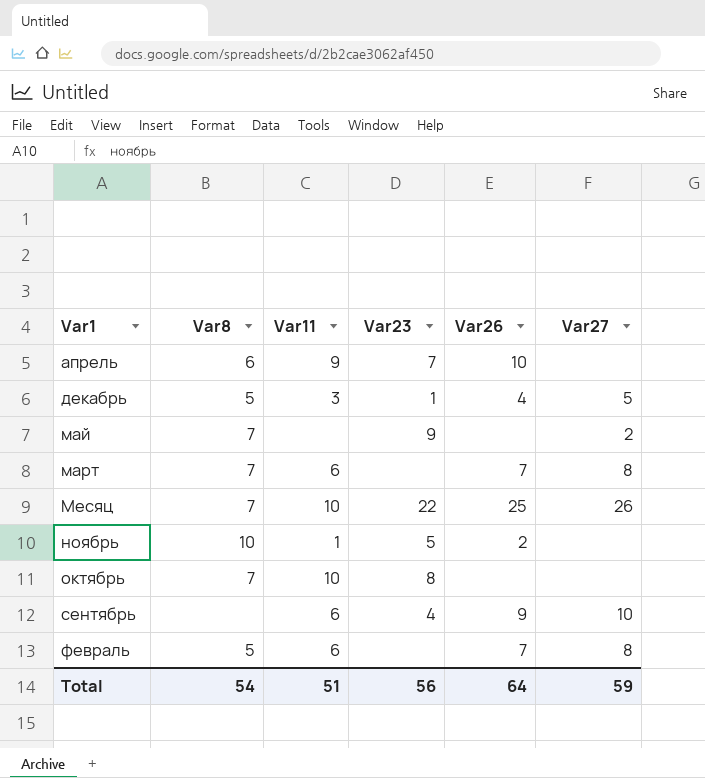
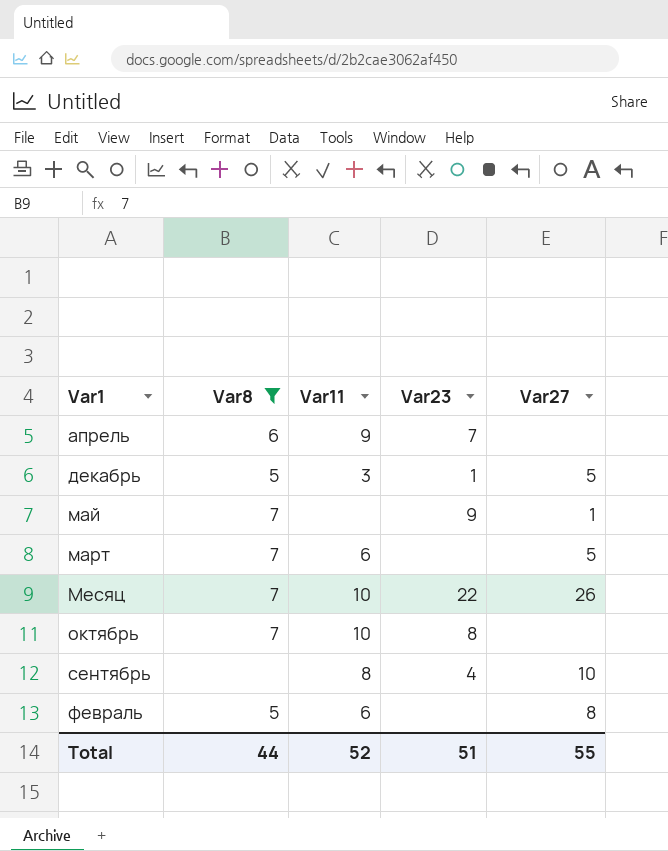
filter: none -> Var8 != 10
column Var26 | position: 5 -> none
май | Var27: 2 -> 1
март | Var27: 8 -> 5
сентябрь | Var11: 6 -> 8
Total | Var8: 54 -> 44
Total | Var11: 51 -> 52
Total | Var23: 56 -> 51
Total | Var27: 59 -> 55

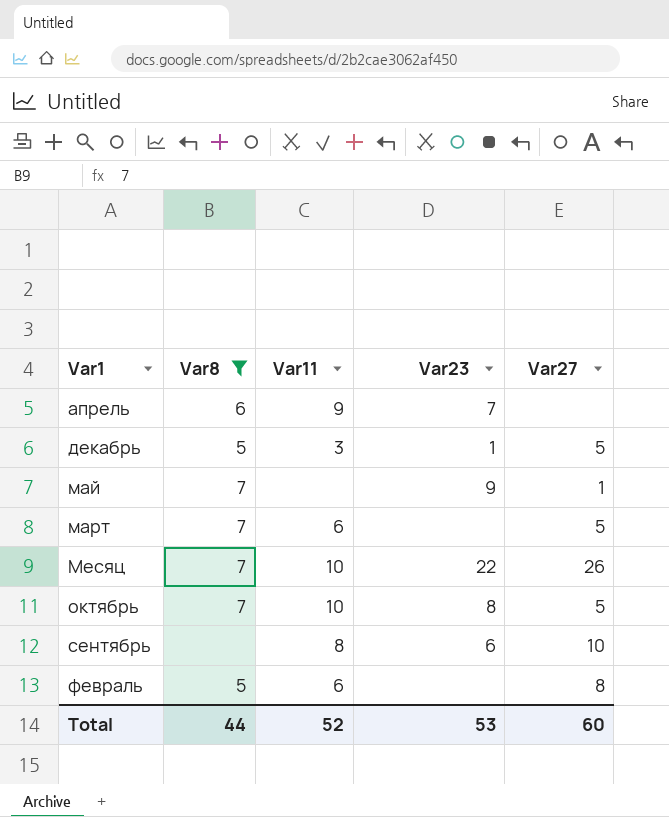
октябрь | Var27: none -> 5
сентябрь | Var23: 4 -> 6
Total | Var23: 51 -> 53
Total | Var27: 55 -> 60

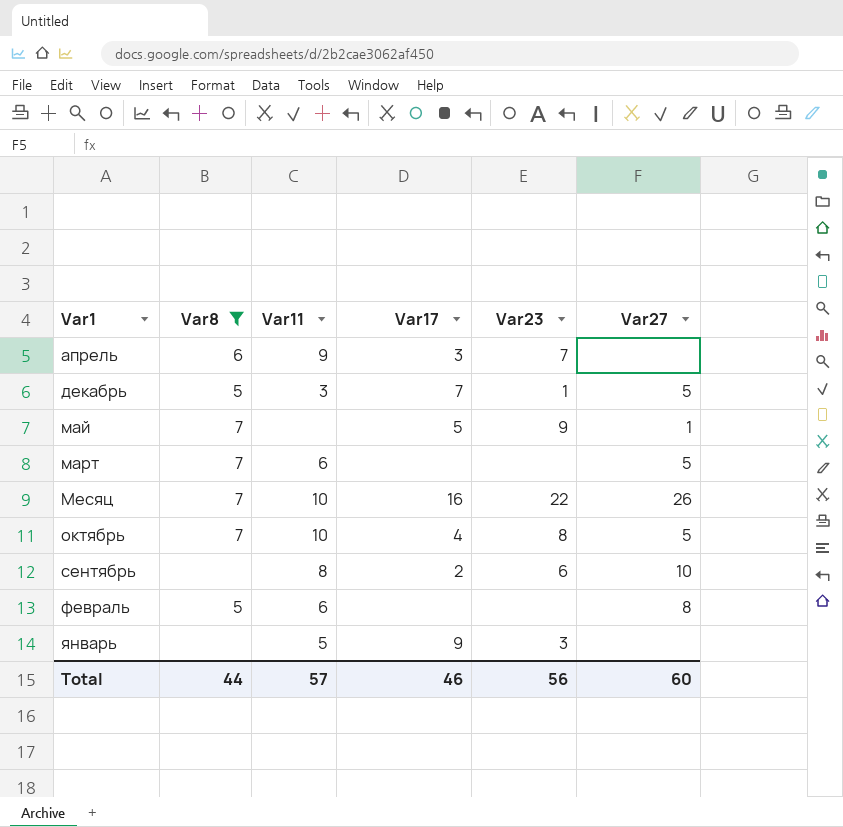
column Var17 | position: none -> 4
row январь: none -> none | 5 | 9 | 3 | none
Total | Var11: 52 -> 57
Total | Var23: 53 -> 56

